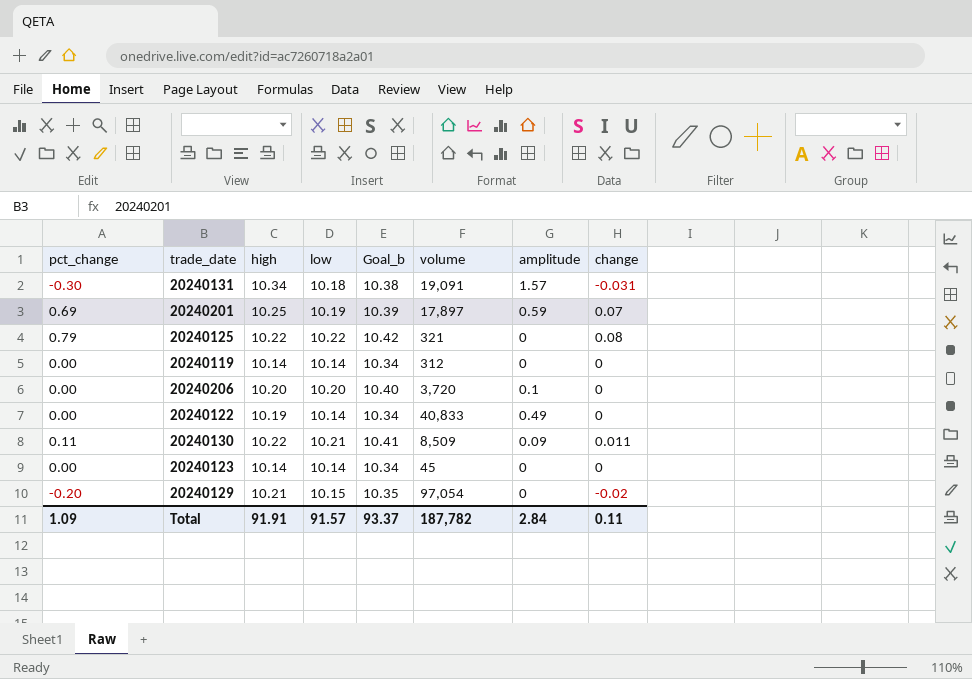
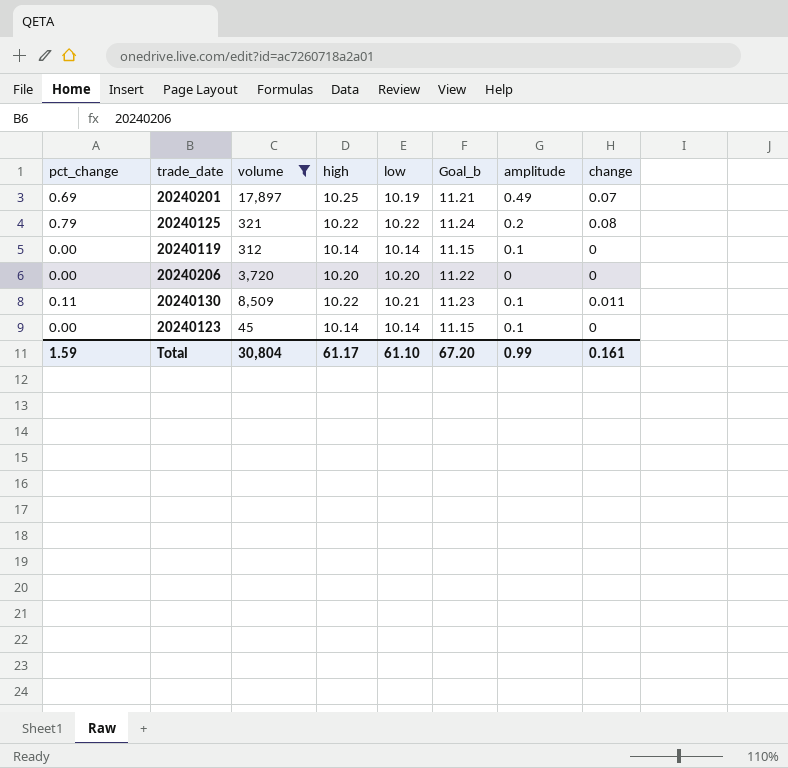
filter: none -> volume <= 17,897
column volume | position: 6 -> 3
column Goal_b | formula: [low] * 1.02 -> [low] * 1.1
20240201 | amplitude: 0.59 -> 0.49
20240125 | amplitude: 0 -> 0.2
20240119 | amplitude: 0 -> 0.1
20240206 | amplitude: 0.1 -> 0
20240130 | amplitude: 0.09 -> 0.1
20240123 | amplitude: 0 -> 0.1
Total | pct_change: 1.09 -> 1.59
Total | volume: 187,782 -> 30,804
Total | high: 91.91 -> 61.17
Total | low: 91.57 -> 61.10
Total | Goal_b: 93.37 -> 67.20
Total | amplitude: 2.84 -> 0.99
Total | change: 0.11 -> 0.161

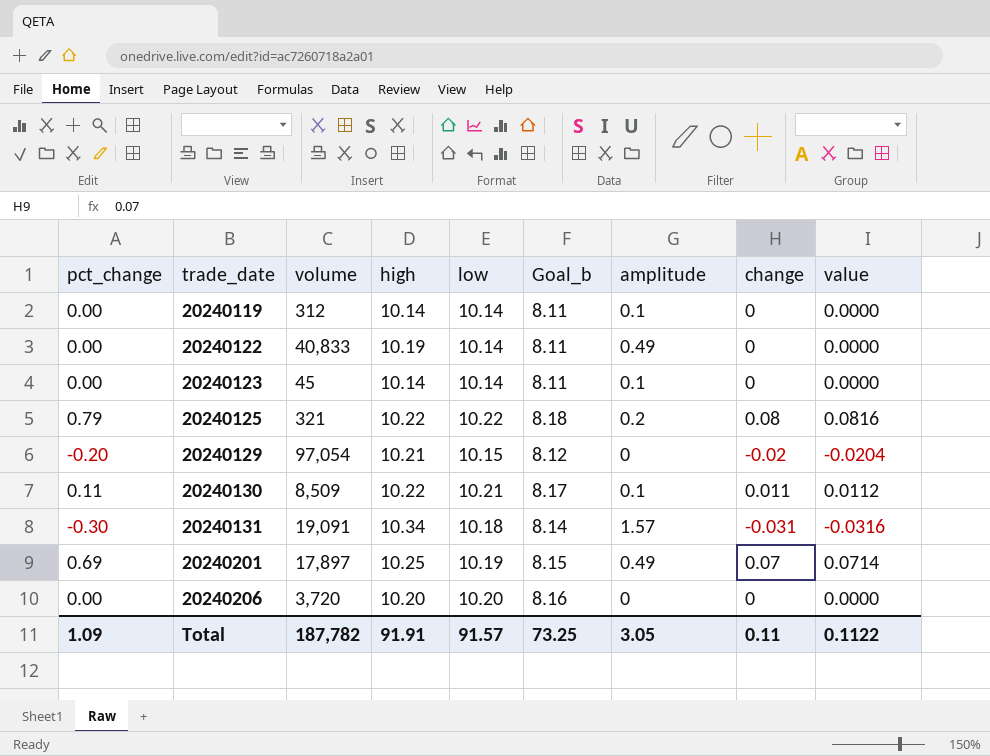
filter: volume <= 17,897 -> none
row order: none -> trade_date ascending
column Goal_b | formula: [low] * 1.1 -> [low] * 0.8
column value | formula: none -> [change] * 1.02
Total | pct_change: 1.59 -> 1.09
Total | volume: 30,804 -> 187,782
Total | high: 61.17 -> 91.91
Total | low: 61.10 -> 91.57
Total | Goal_b: 67.20 -> 73.25
Total | amplitude: 0.99 -> 3.05
Total | change: 0.161 -> 0.11

